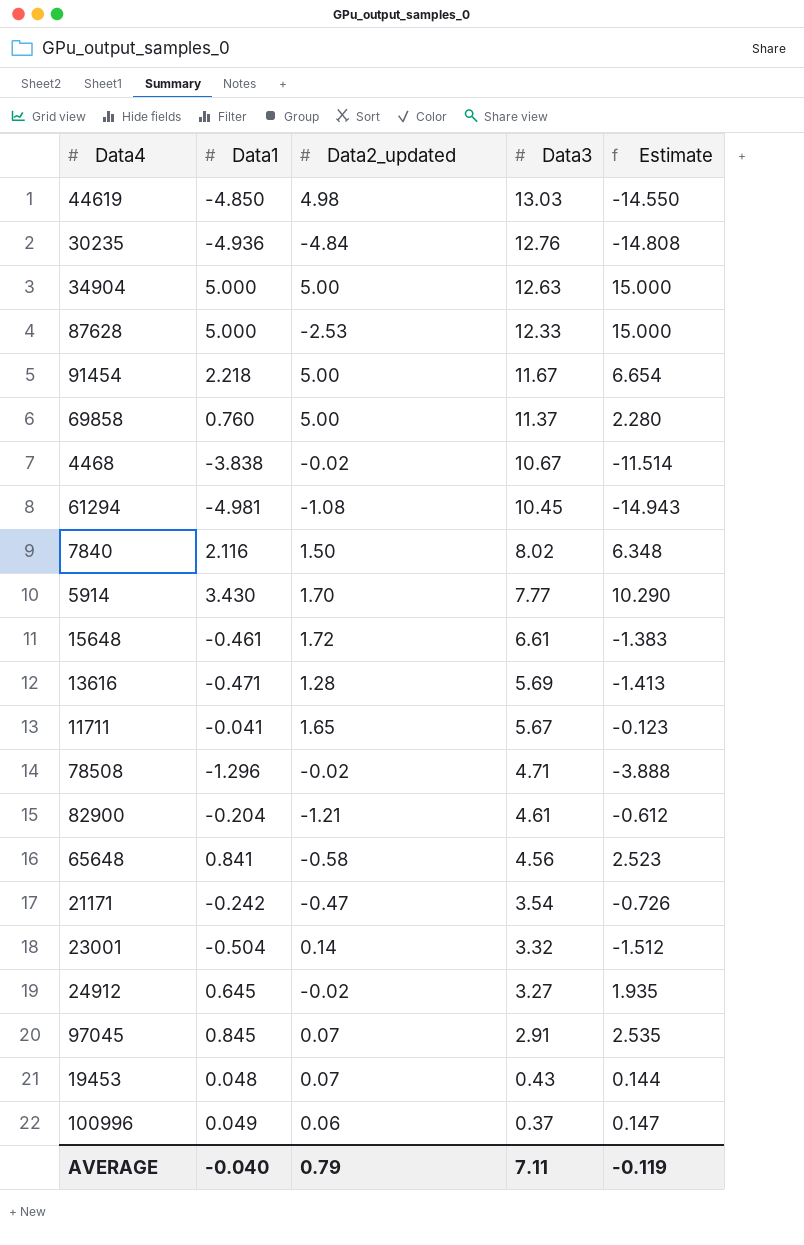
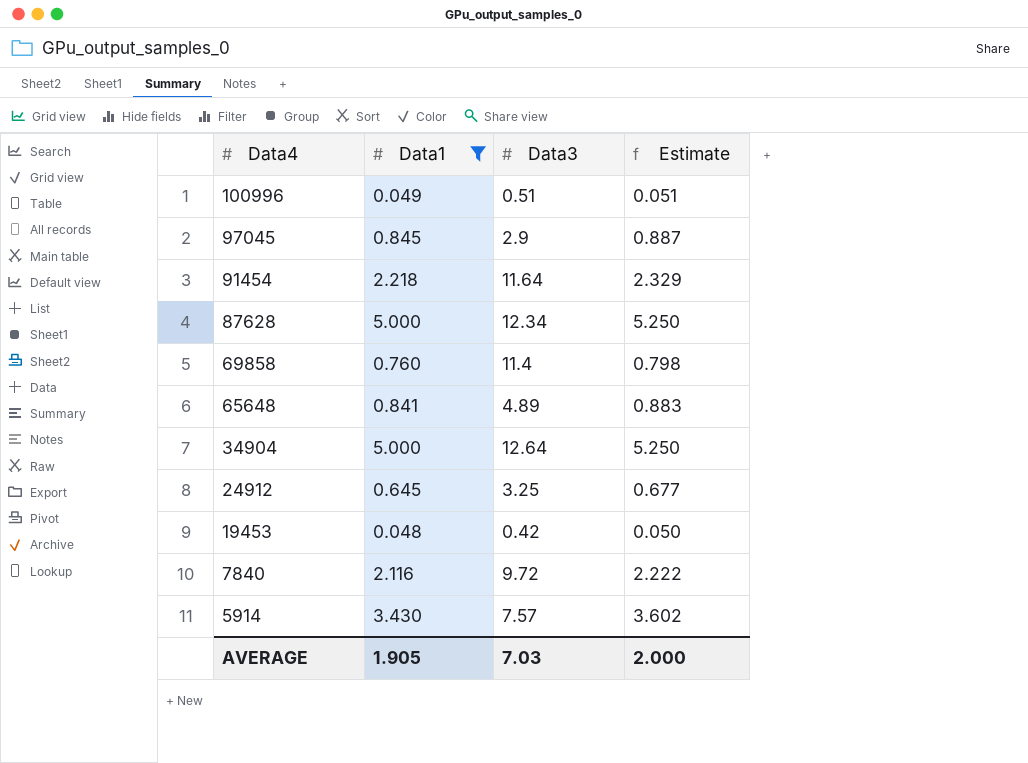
filter: none -> Data1 >= 0.048
row order: Data3 descending -> Data4 descending
column Data2_updated | position: 3 -> none
column Estimate | formula: [Data1] * 3 -> [Data1] * 1.05
100996 | Data3: 0.37 -> 0.51
97045 | Data3: 2.91 -> 2.9
91454 | Data3: 11.67 -> 11.64
87628 | Data3: 12.33 -> 12.34
69858 | Data3: 11.37 -> 11.4
65648 | Data3: 4.56 -> 4.89
34904 | Data3: 12.63 -> 12.64
24912 | Data3: 3.27 -> 3.25
19453 | Data3: 0.43 -> 0.42
7840 | Data3: 8.02 -> 9.72
5914 | Data3: 7.77 -> 7.57
AVERAGE | Data1: -0.040 -> 1.905
AVERAGE | Data3: 7.11 -> 7.03
AVERAGE | Estimate: -0.119 -> 2.000

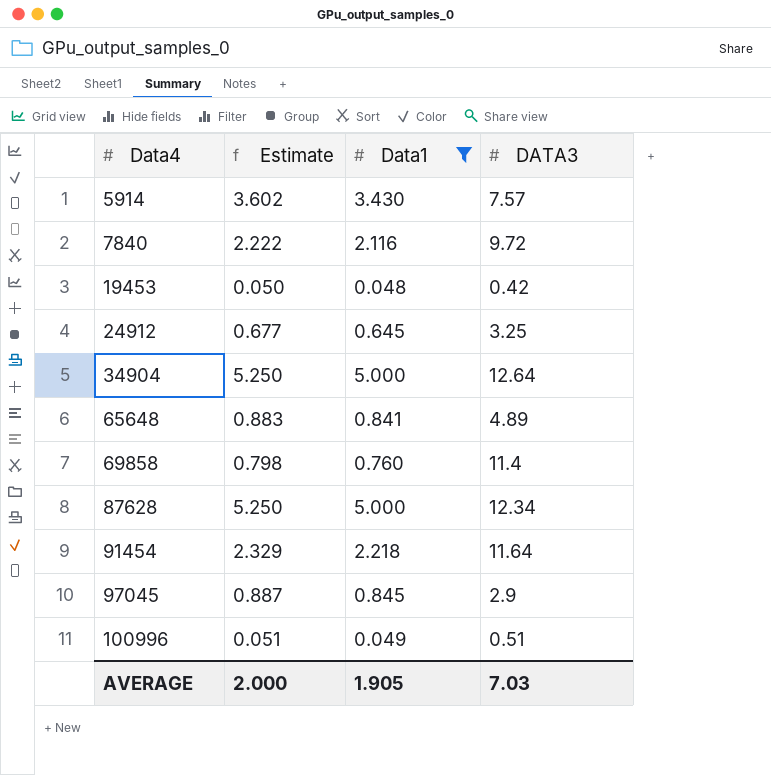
row order: Data4 descending -> Data4 ascending
column Estimate | position: 4 -> 2
column name: Data3 -> DATA3

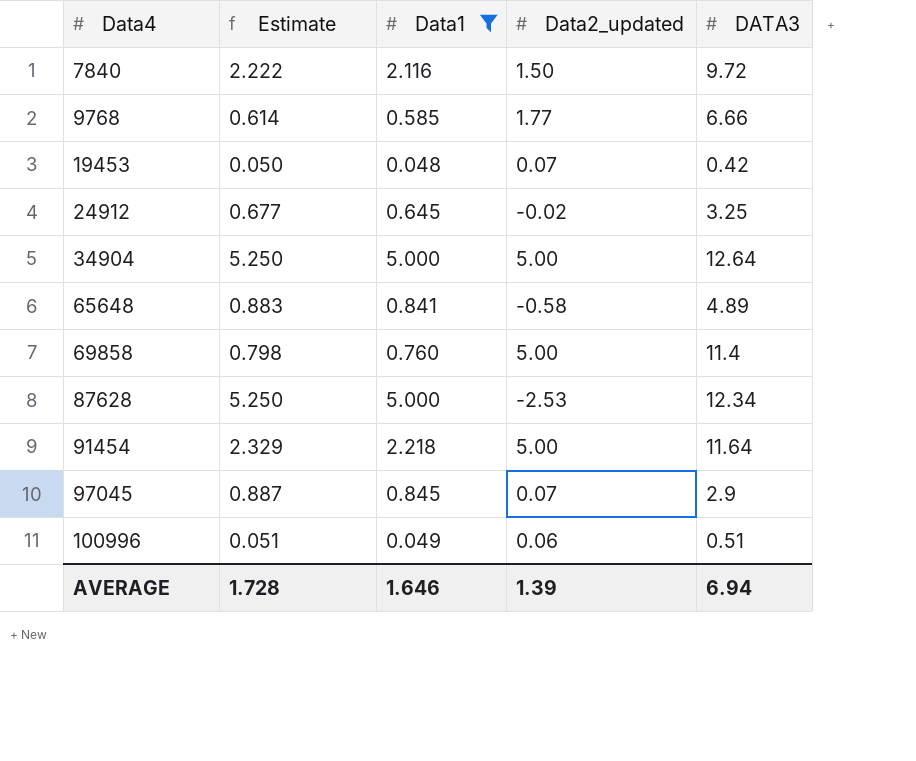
column Data2_updated | position: none -> 4
row 5914: 3.602 | 3.430 | 7.57 -> none
row 9768: none -> 0.614 | 0.585 | 1.77 | 6.66
AVERAGE | Estimate: 2.000 -> 1.728
AVERAGE | Data1: 1.905 -> 1.646
AVERAGE | DATA3: 7.03 -> 6.94

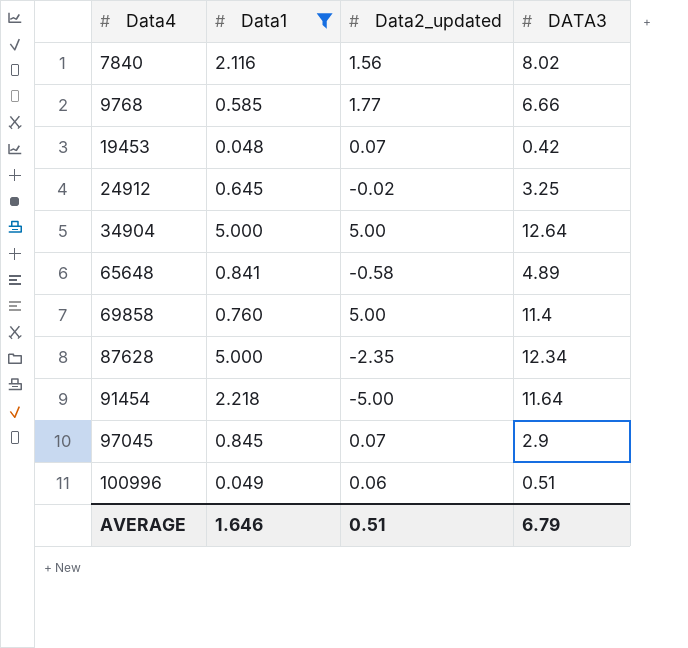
column Estimate | formula: [Data1] * 1.05 -> none
7840 | Data2_updated: 1.50 -> 1.56
7840 | DATA3: 9.72 -> 8.02
87628 | Data2_updated: -2.53 -> -2.35
91454 | Data2_updated: 5.00 -> -5.00
AVERAGE | Data2_updated: 1.39 -> 0.51
AVERAGE | DATA3: 6.94 -> 6.79

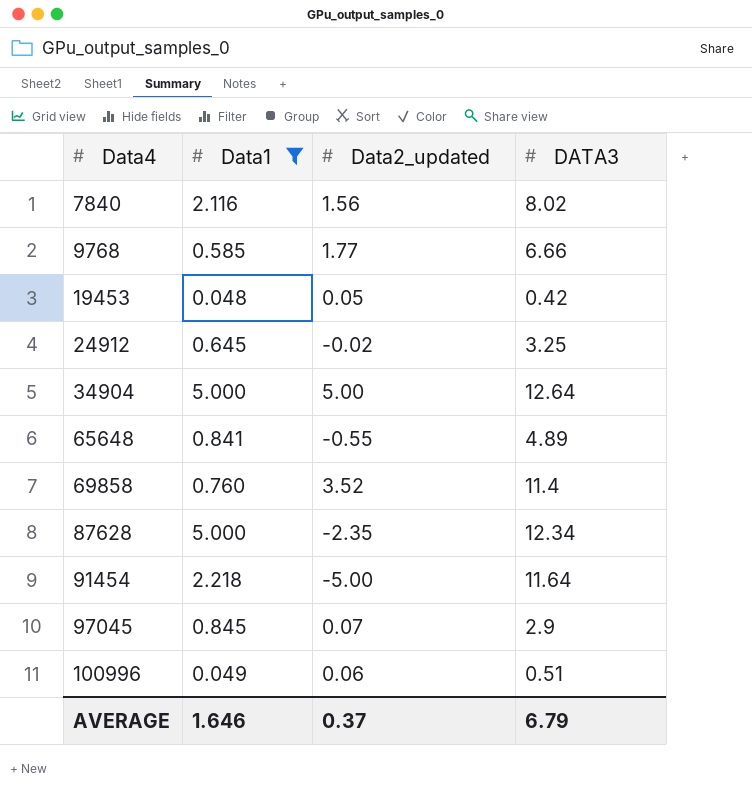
19453 | Data2_updated: 0.07 -> 0.05
65648 | Data2_updated: -0.58 -> -0.55
69858 | Data2_updated: 5.00 -> 3.52
AVERAGE | Data2_updated: 0.51 -> 0.37

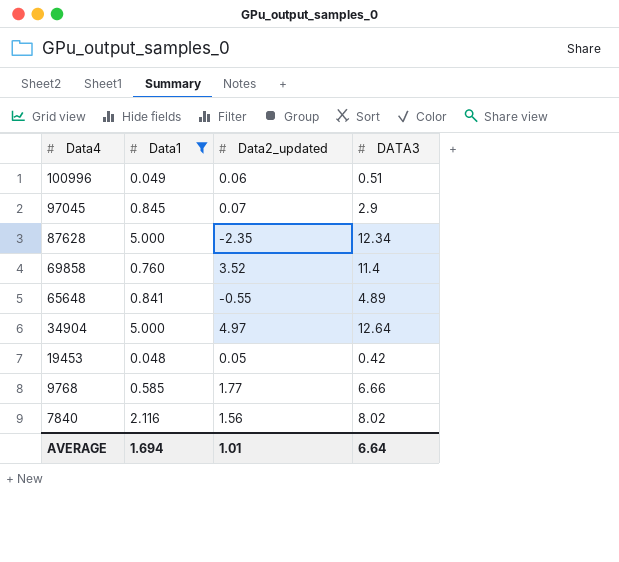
row order: Data4 ascending -> Data4 descending
row 24912: 0.645 | -0.02 | 3.25 -> none
row 91454: 2.218 | -5.00 | 11.64 -> none
34904 | Data2_updated: 5.00 -> 4.97
AVERAGE | Data1: 1.646 -> 1.694
AVERAGE | Data2_updated: 0.37 -> 1.01
AVERAGE | DATA3: 6.79 -> 6.64

